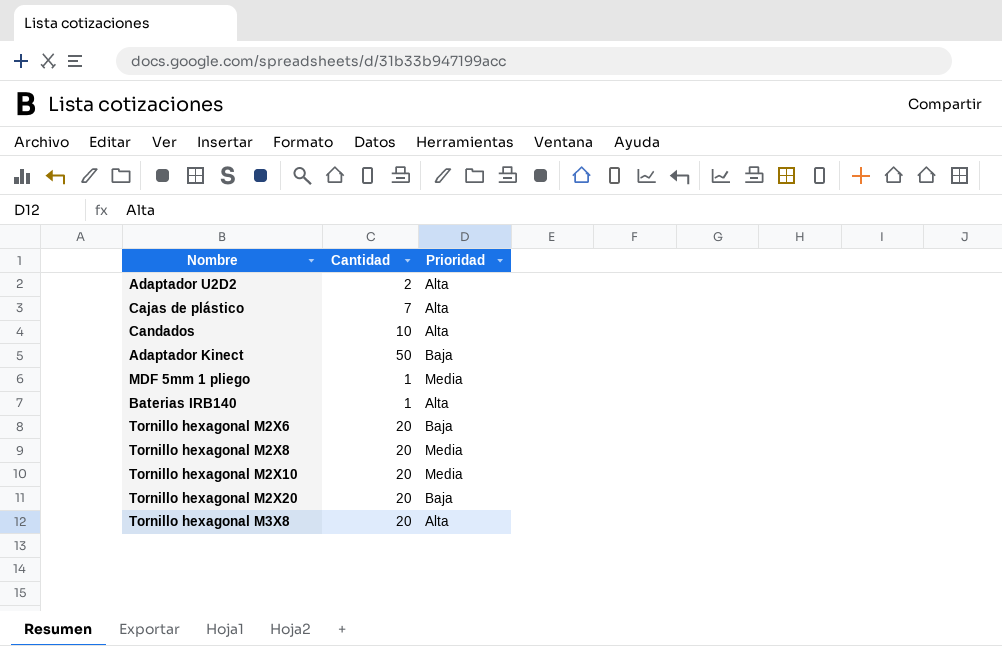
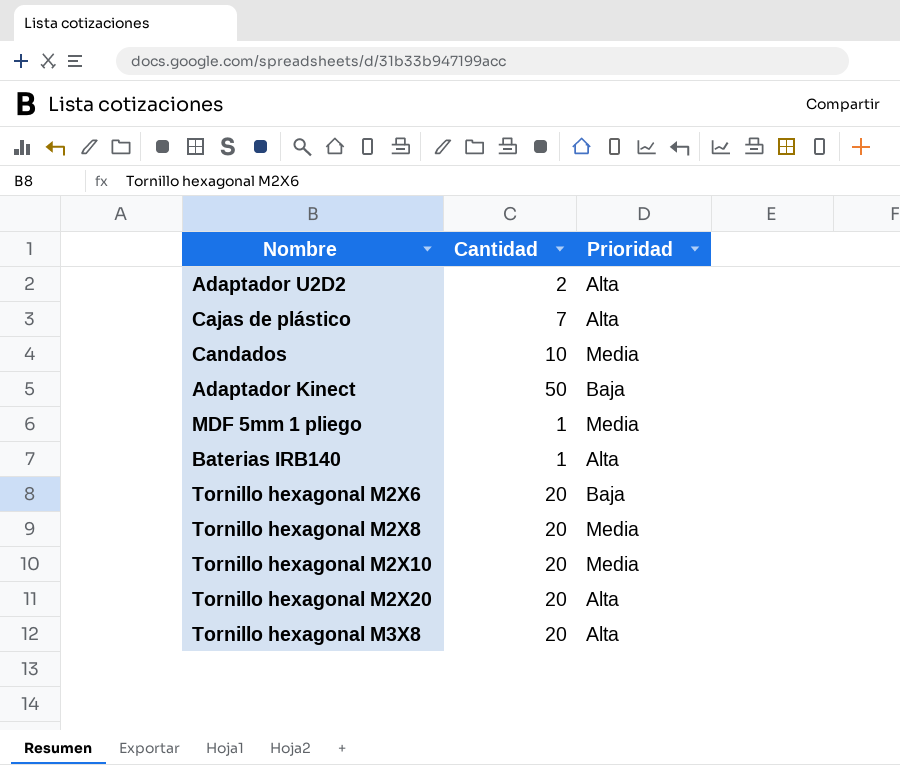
Candados | Prioridad: Alta -> Media
Tornillo hexagonal M2X20 | Prioridad: Baja -> Alta

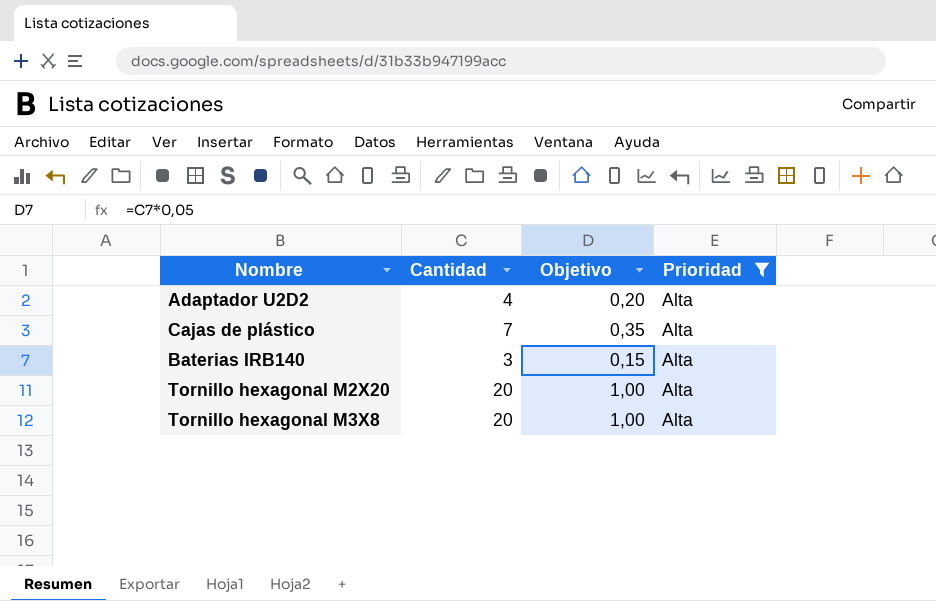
filter: none -> Prioridad = Alta
column Objetivo | formula: none -> [Cantidad] * 0,05
Adaptador U2D2 | Cantidad: 2 -> 4
Baterias IRB140 | Cantidad: 1 -> 3

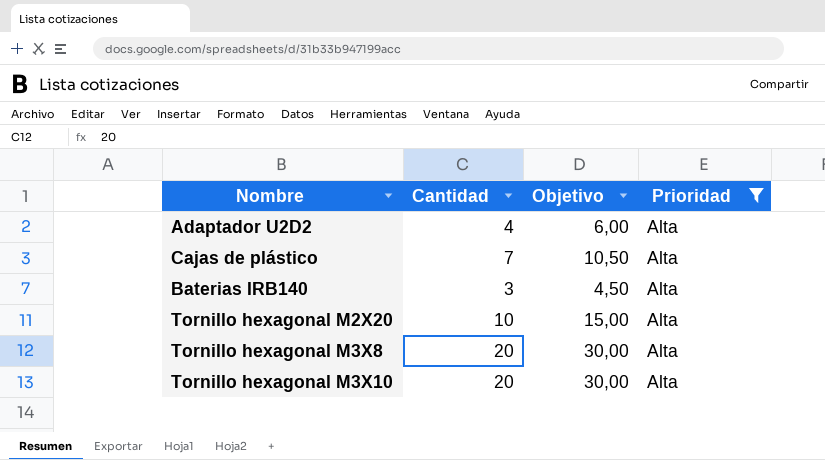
column Objetivo | formula: [Cantidad] * 0,05 -> [Cantidad] * 1,5
Tornillo hexagonal M2X20 | Cantidad: 20 -> 10
row Tornillo hexagonal M3X10: none -> 20 | 30,00 | Alta

